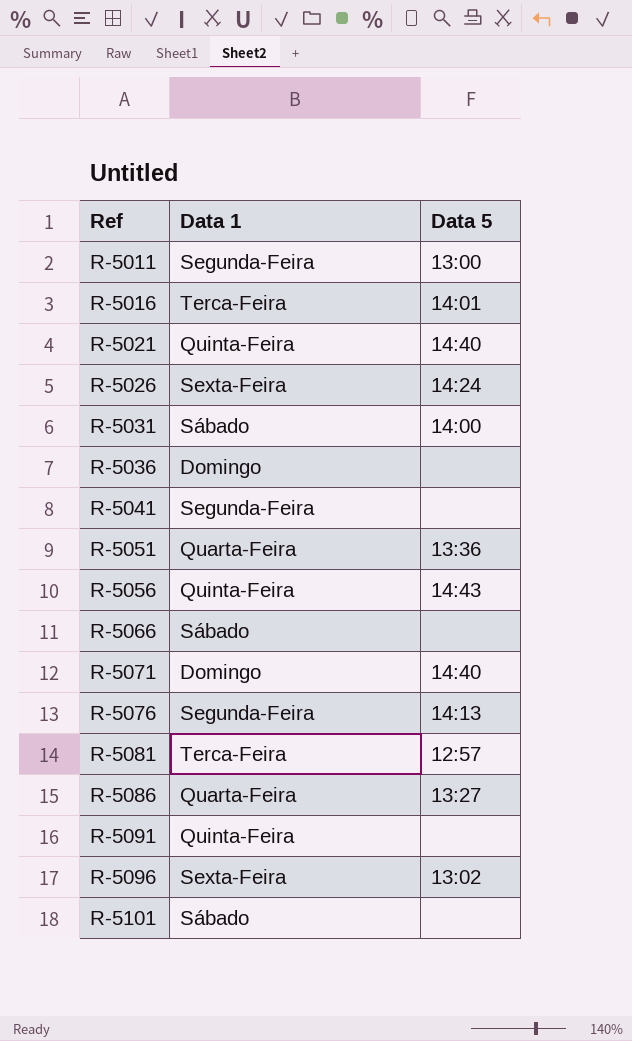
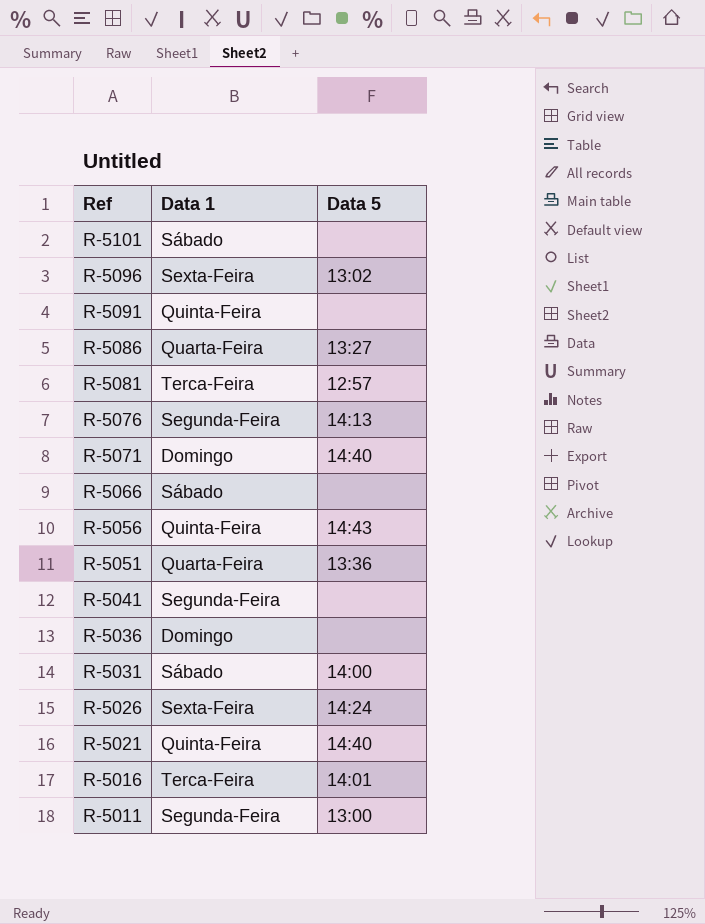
row order: Ref ascending -> Ref descending

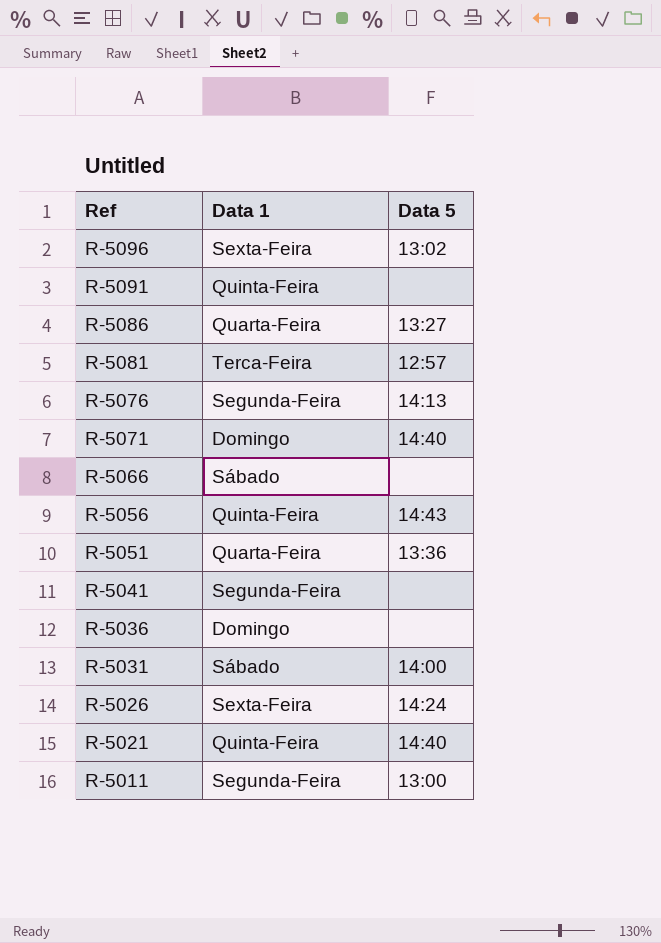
row R-5101: Sábado | none -> none
row R-5016: Terca-Feira | 14:01 -> none

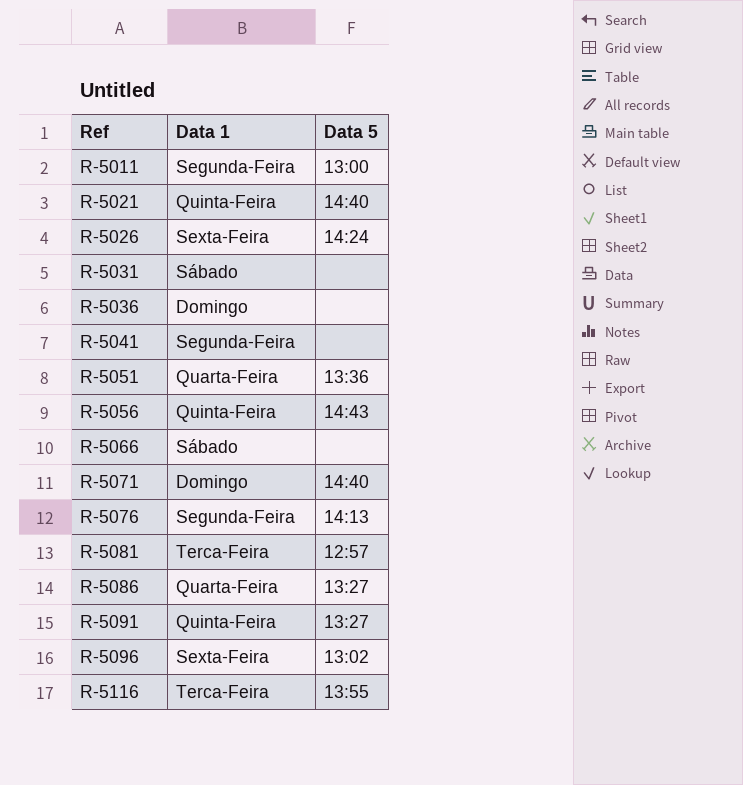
row order: Ref descending -> Ref ascending
R-5031 | Data 5: 14:00 -> none
R-5091 | Data 5: none -> 13:27
row R-5116: none -> Terca-Feira | 13:55

